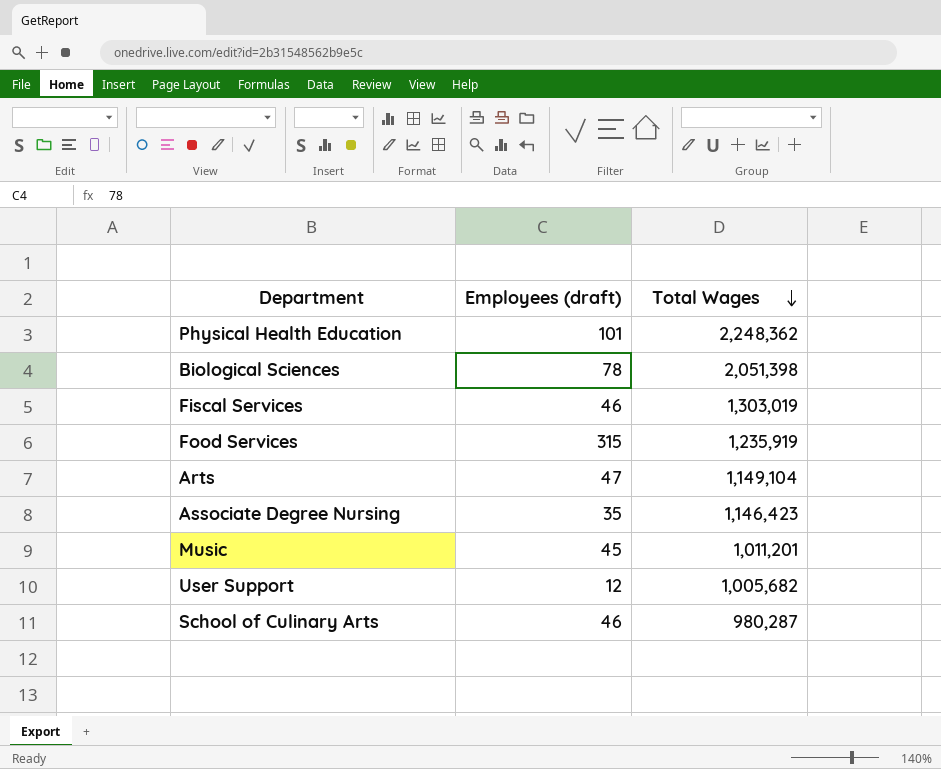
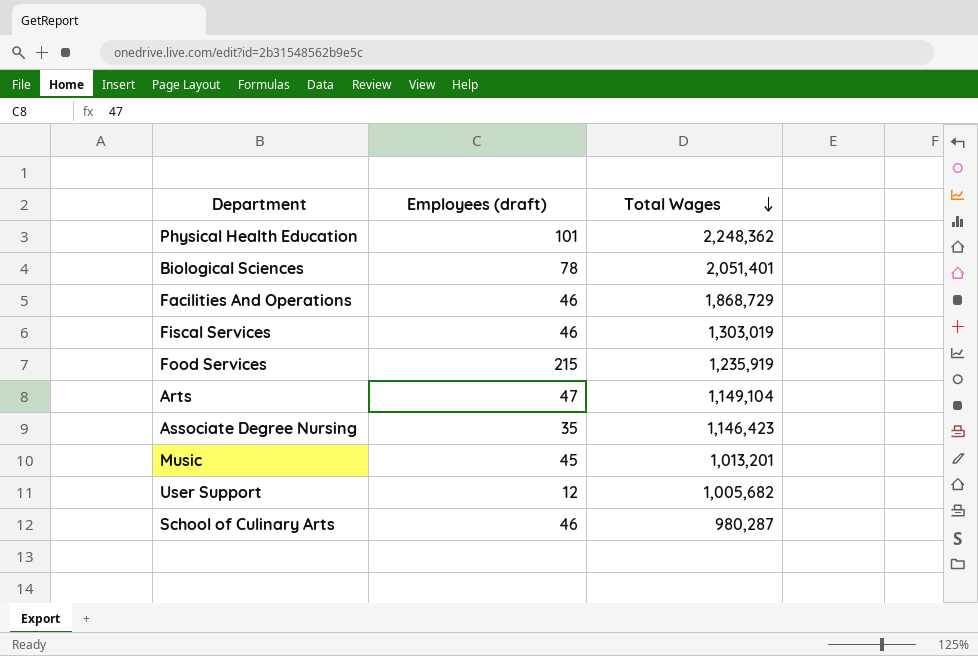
Biological Sciences | Total Wages: 2,051,398 -> 2,051,401
row Facilities And Operations: none -> 46 | 1,868,729
Food Services | Employees (draft): 315 -> 215
Music | Total Wages: 1,011,201 -> 1,013,201

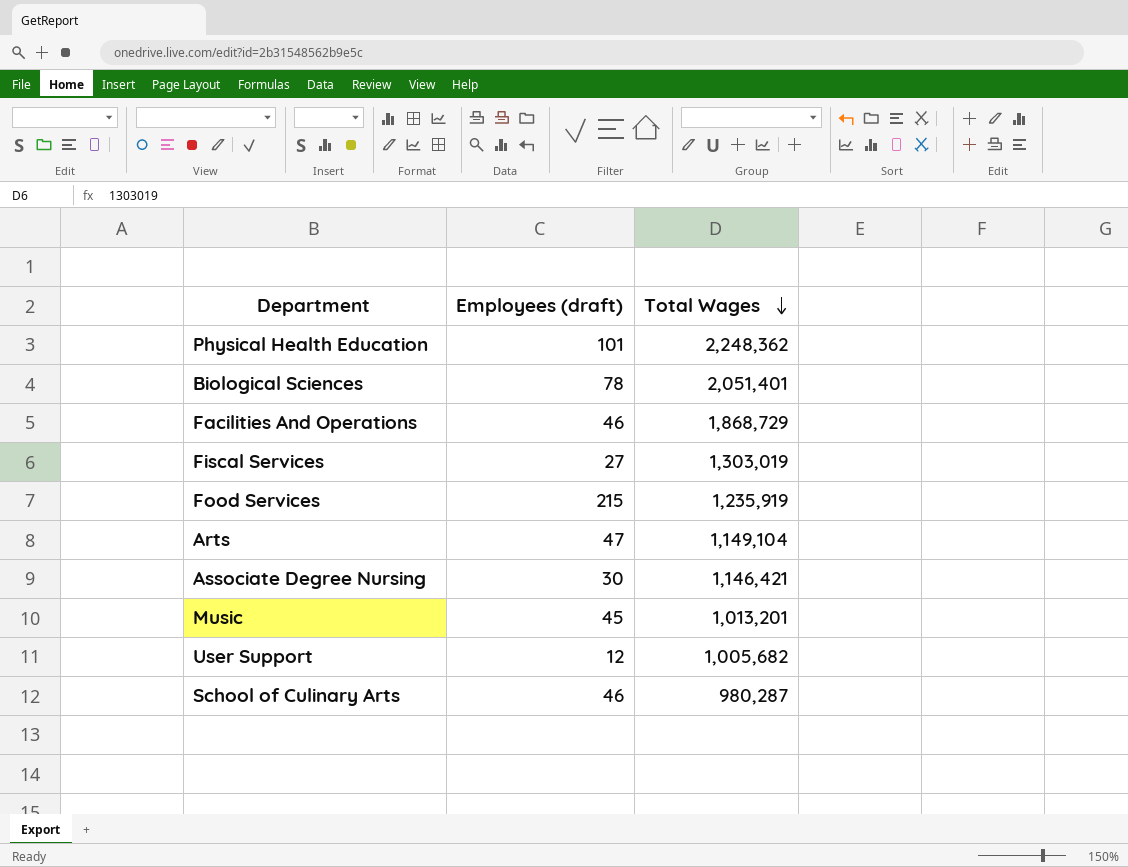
Fiscal Services | Employees (draft): 46 -> 27
Associate Degree Nursing | Employees (draft): 35 -> 30
Associate Degree Nursing | Total Wages: 1,146,423 -> 1,146,421

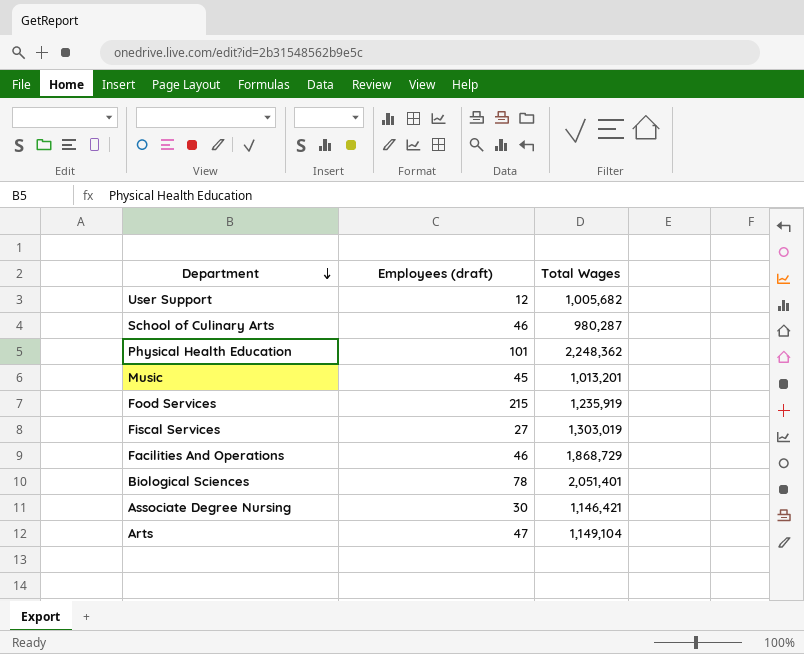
row order: Total Wages descending -> Department descending

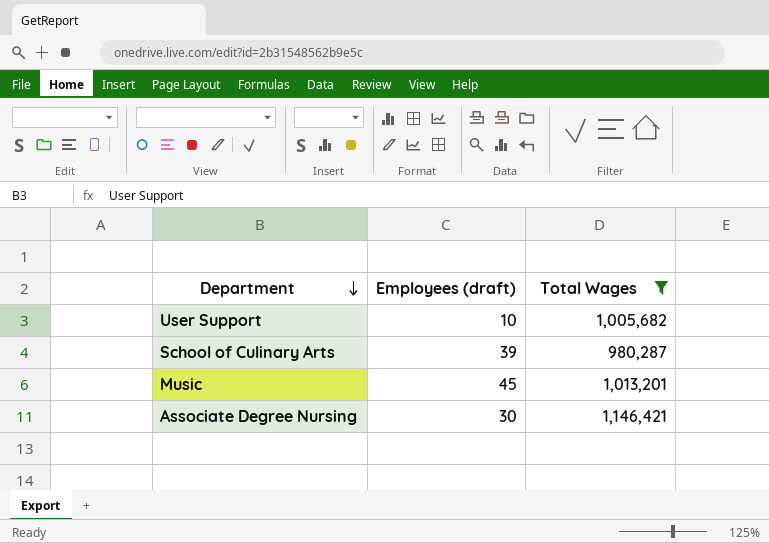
filter: none -> Total Wages <= 1,146,421
User Support | Employees (draft): 12 -> 10
School of Culinary Arts | Employees (draft): 46 -> 39

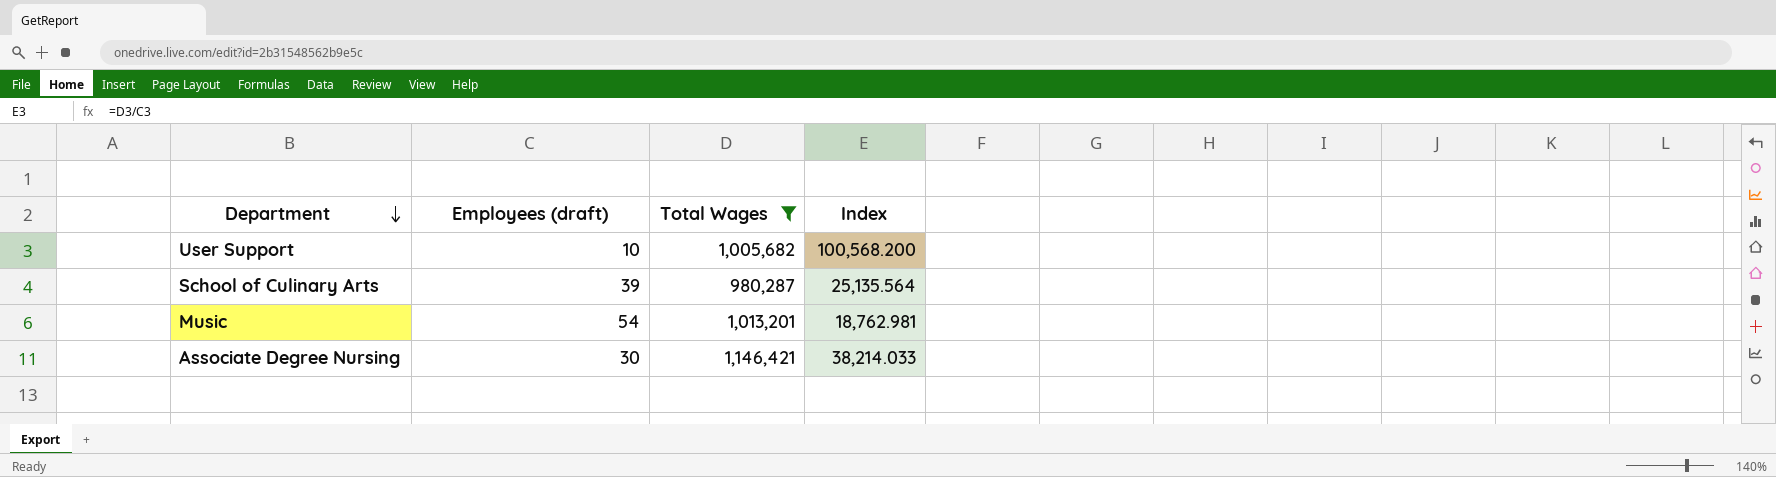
column Index | formula: none -> [Total Wages] / [Employees (draft)]
Music | Employees (draft): 45 -> 54

